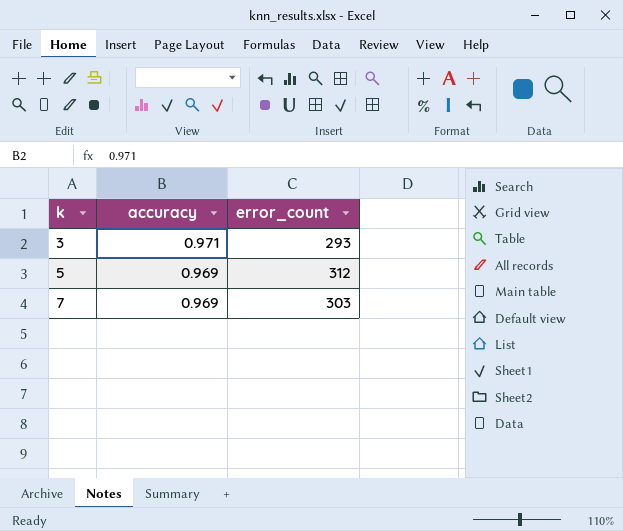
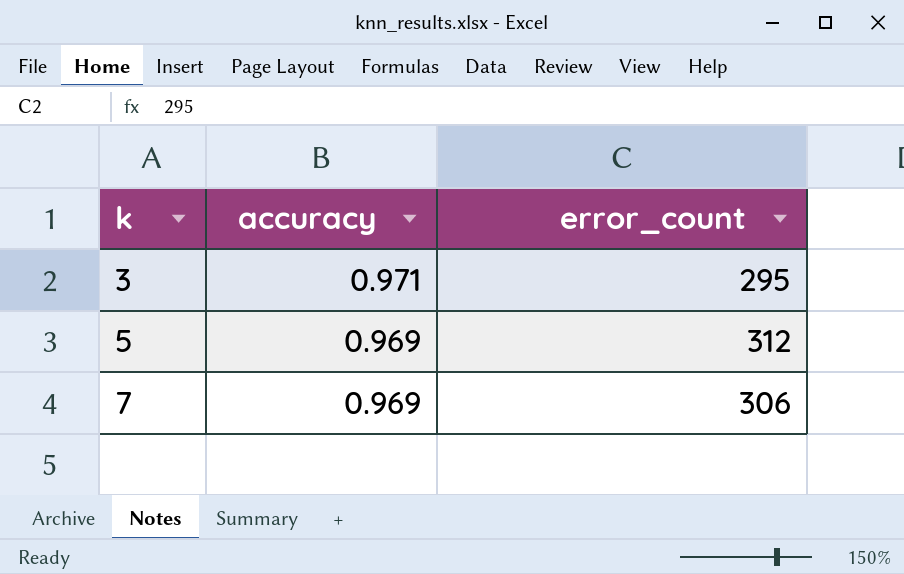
3 | error_count: 293 -> 295
7 | error_count: 303 -> 306

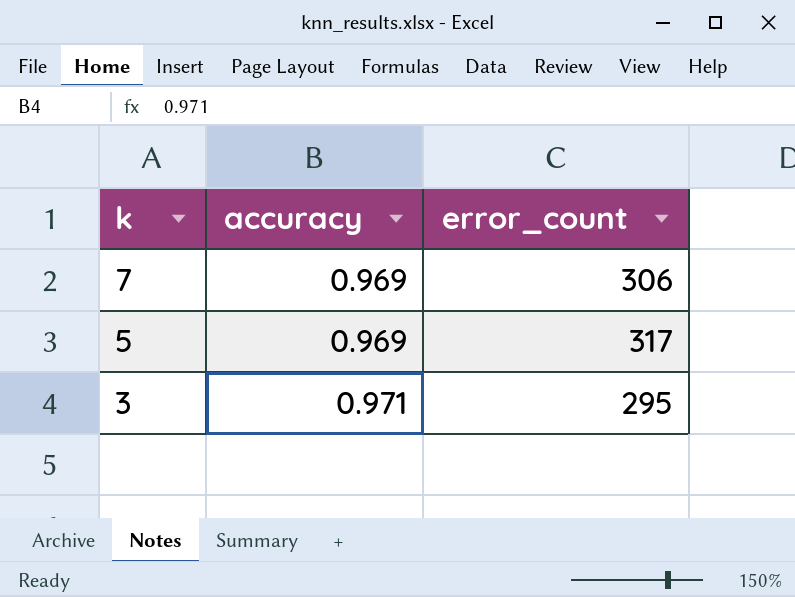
row order: k ascending -> k descending
5 | error_count: 312 -> 317

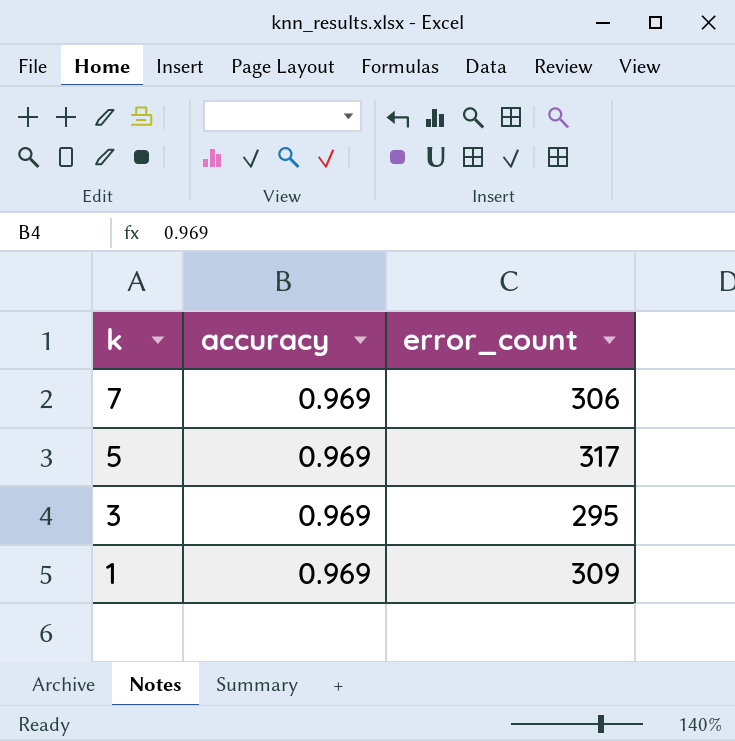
3 | accuracy: 0.971 -> 0.969
row 1: none -> 0.969 | 309

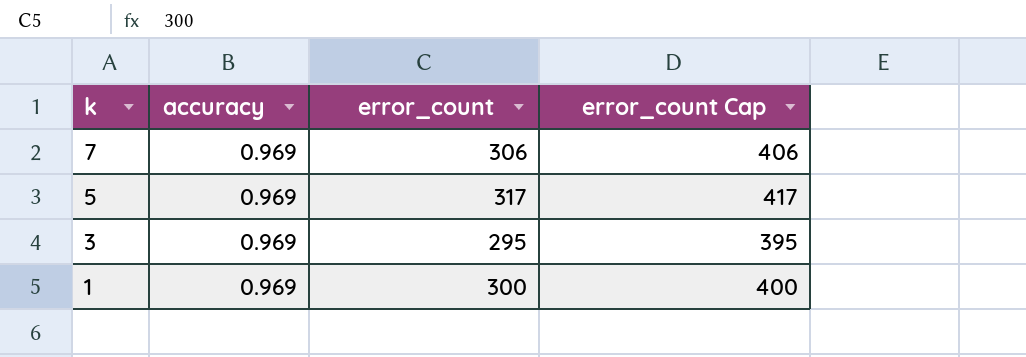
column error_count Cap | formula: none -> [error_count] + 100
1 | error_count: 309 -> 300

